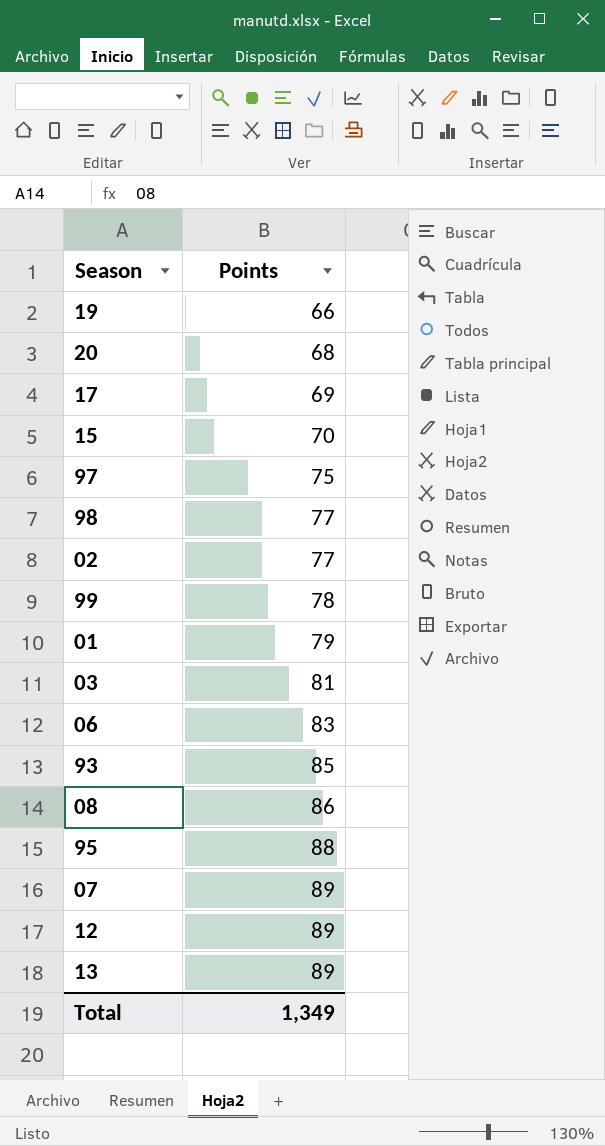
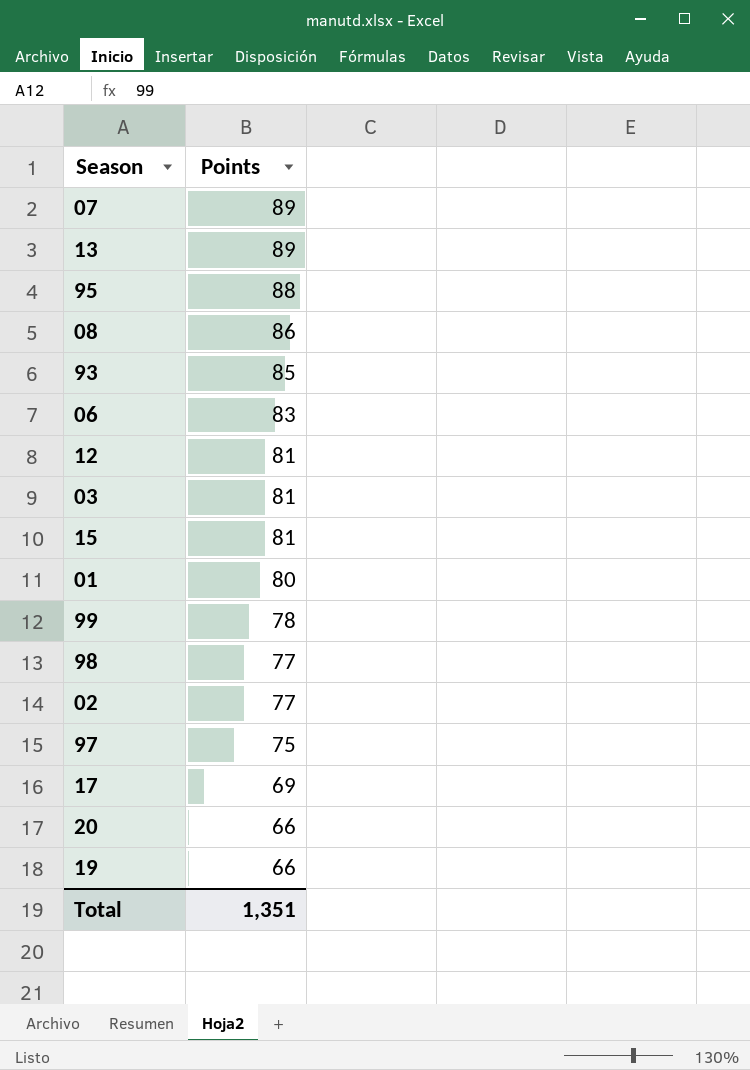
row order: Points ascending -> Points descending
12 | Points: 89 -> 81
15 | Points: 70 -> 81
01 | Points: 79 -> 80
20 | Points: 68 -> 66
Total | Points: 1,349 -> 1,351

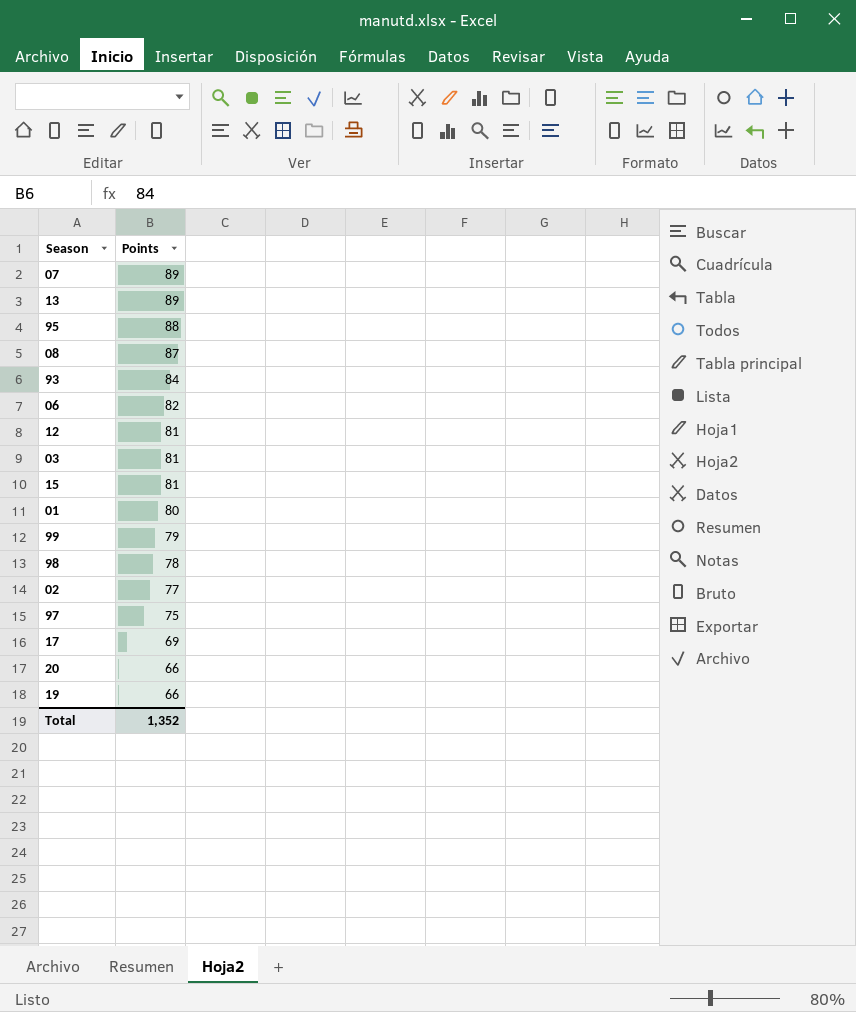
08 | Points: 86 -> 87
93 | Points: 85 -> 84
06 | Points: 83 -> 82
99 | Points: 78 -> 79
98 | Points: 77 -> 78
Total | Points: 1,351 -> 1,352

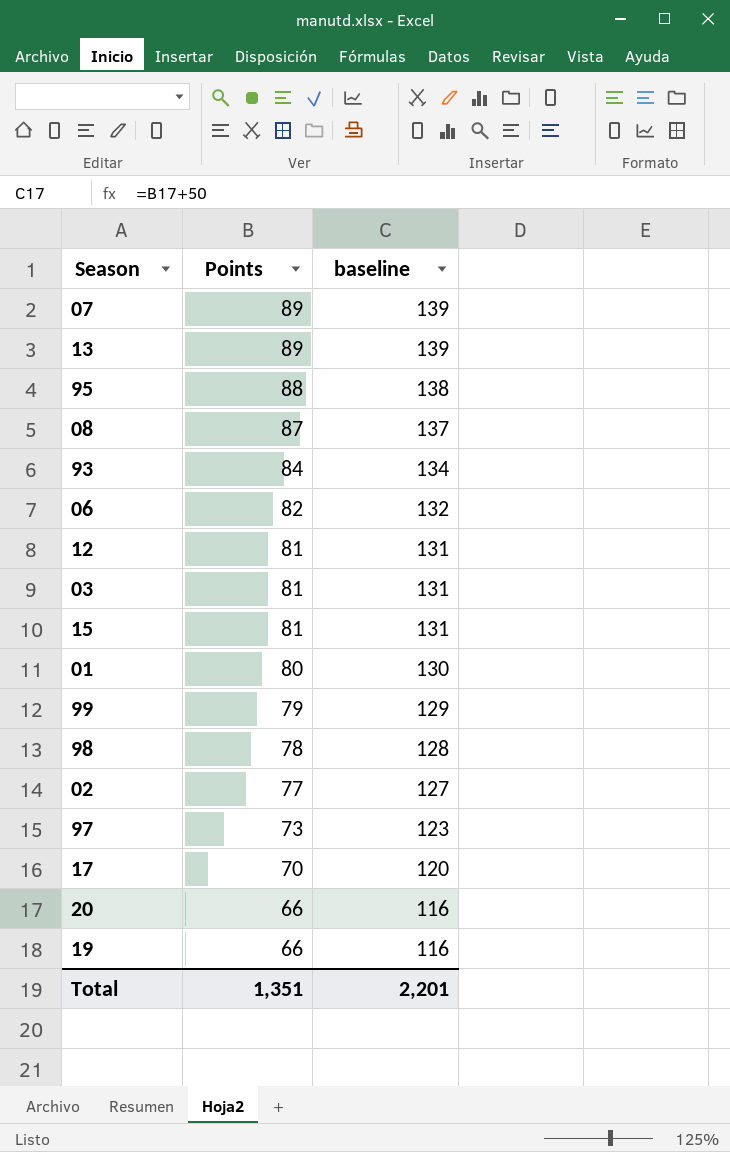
column baseline | formula: none -> [Points] + 50
97 | Points: 75 -> 73
17 | Points: 69 -> 70
Total | Points: 1,352 -> 1,351

